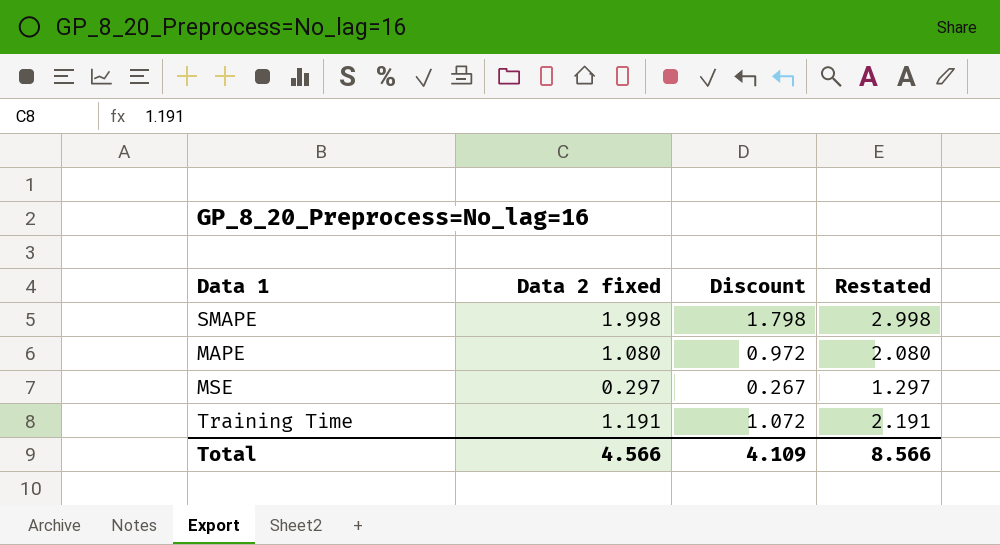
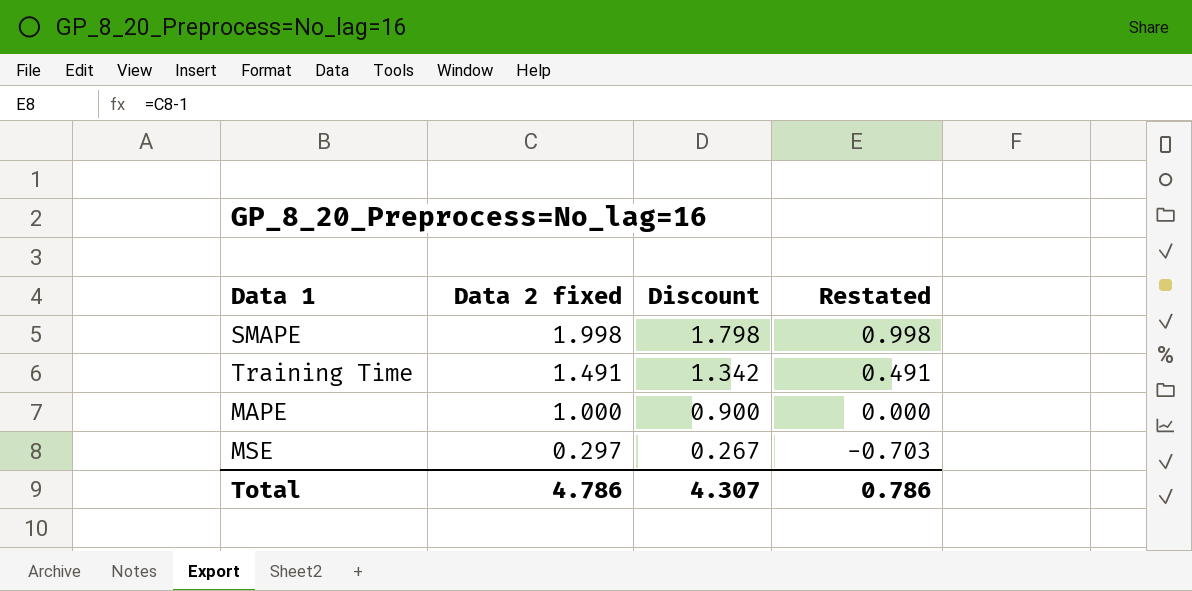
row order: none -> Data 2 fixed descending
column Restated | formula: [Data 2 fixed] + 1 -> [Data 2 fixed] - 1
Training Time | Data 2 fixed: 1.191 -> 1.491
Training Time | Discount: 1.072 -> 1.342
MAPE | Data 2 fixed: 1.080 -> 1.000
MAPE | Discount: 0.972 -> 0.900
Total | Data 2 fixed: 4.566 -> 4.786
Total | Discount: 4.109 -> 4.307
Total | Restated: 8.566 -> 0.786

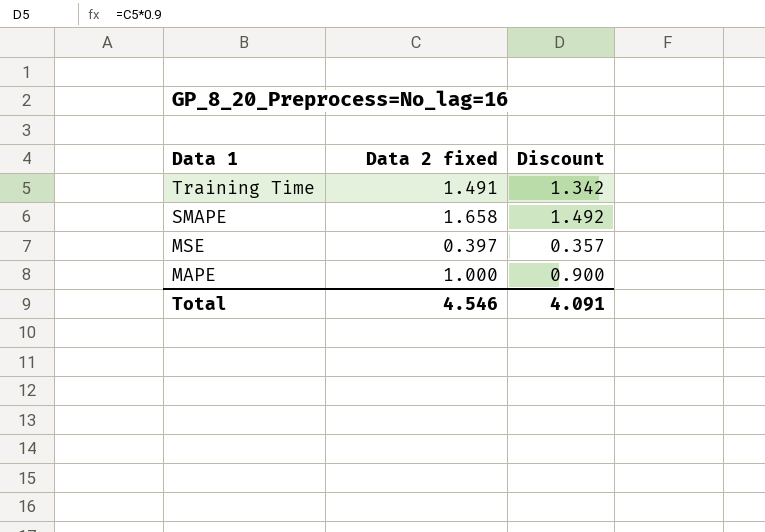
row order: Data 2 fixed descending -> Data 1 descending
column Restated | formula: [Data 2 fixed] - 1 -> none
SMAPE | Data 2 fixed: 1.998 -> 1.658
SMAPE | Discount: 1.798 -> 1.492
MSE | Data 2 fixed: 0.297 -> 0.397
MSE | Discount: 0.267 -> 0.357
Total | Data 2 fixed: 4.786 -> 4.546
Total | Discount: 4.307 -> 4.091

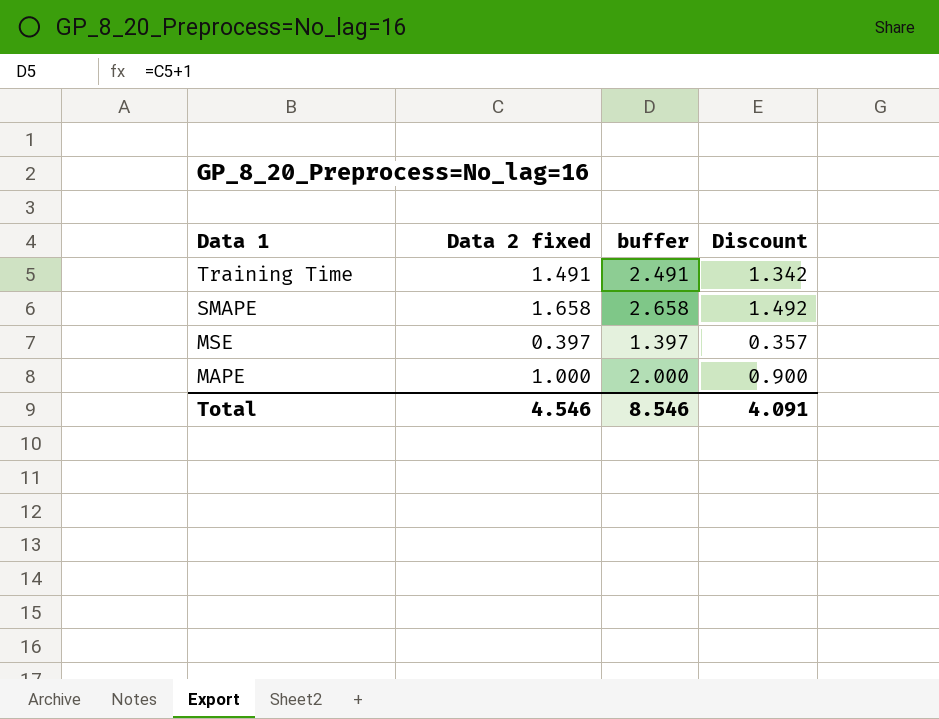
column buffer | formula: none -> [Data 2 fixed] + 1

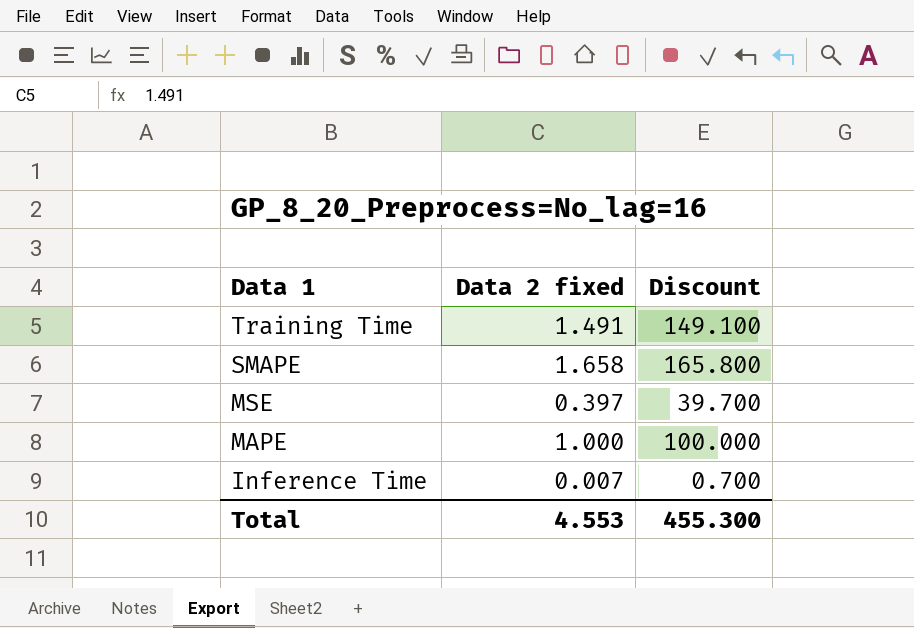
column buffer | formula: [Data 2 fixed] + 1 -> none
column Discount | formula: [Data 2 fixed] * 0.9 -> [Data 2 fixed] * 100
row Inference Time: none -> 0.007 | 0.700
Total | Data 2 fixed: 4.546 -> 4.553
Total | Discount: 4.091 -> 455.300

